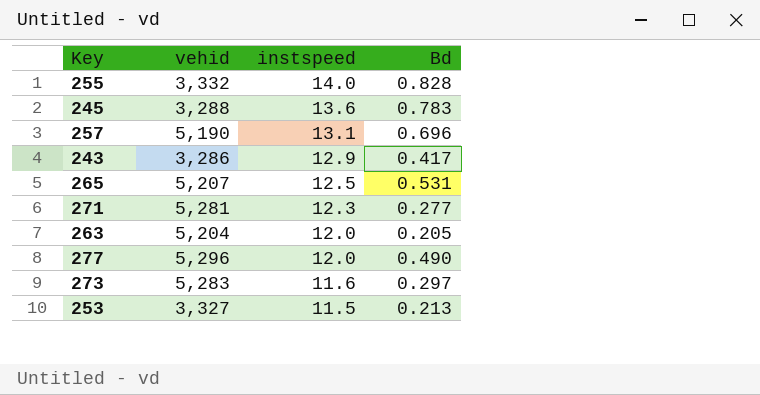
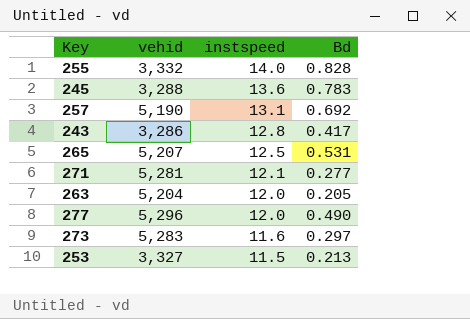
257 | Bd: 0.696 -> 0.692
243 | instspeed: 12.9 -> 12.8
271 | instspeed: 12.3 -> 12.1

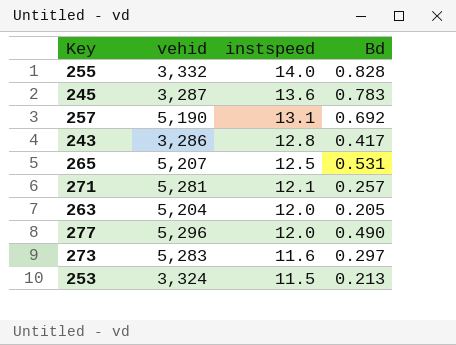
245 | vehid: 3,288 -> 3,287
271 | Bd: 0.277 -> 0.257
253 | vehid: 3,327 -> 3,324

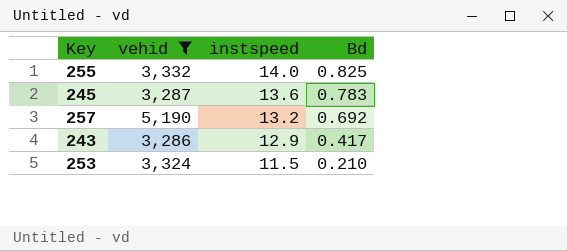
filter: none -> vehid <= 5,190
255 | Bd: 0.828 -> 0.825
257 | instspeed: 13.1 -> 13.2
243 | instspeed: 12.8 -> 12.9
253 | Bd: 0.213 -> 0.210

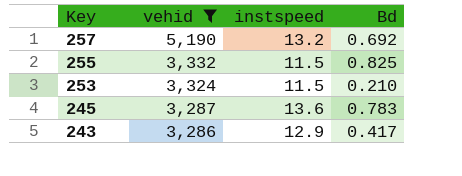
row order: instspeed descending -> Key descending
255 | instspeed: 14.0 -> 11.5

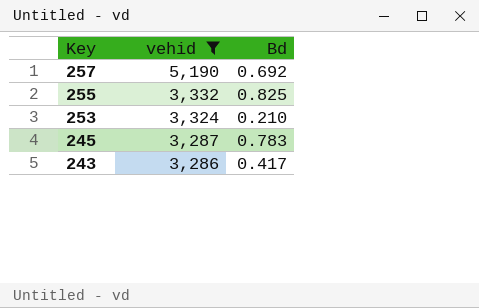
column instspeed | position: 3 -> none

